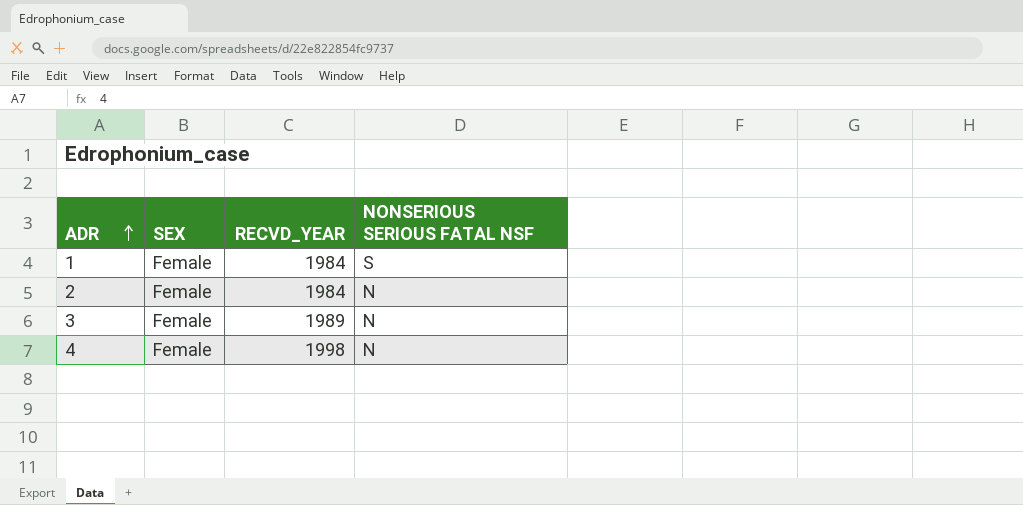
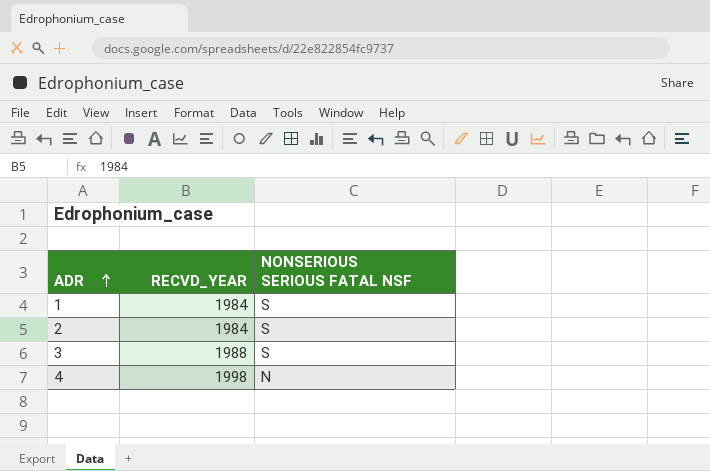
column SEX | position: 2 -> none
2 | NONSERIOUS SERIOUS FATAL NSF: N -> S
3 | RECVD_YEAR: 1989 -> 1988
3 | NONSERIOUS SERIOUS FATAL NSF: N -> S

